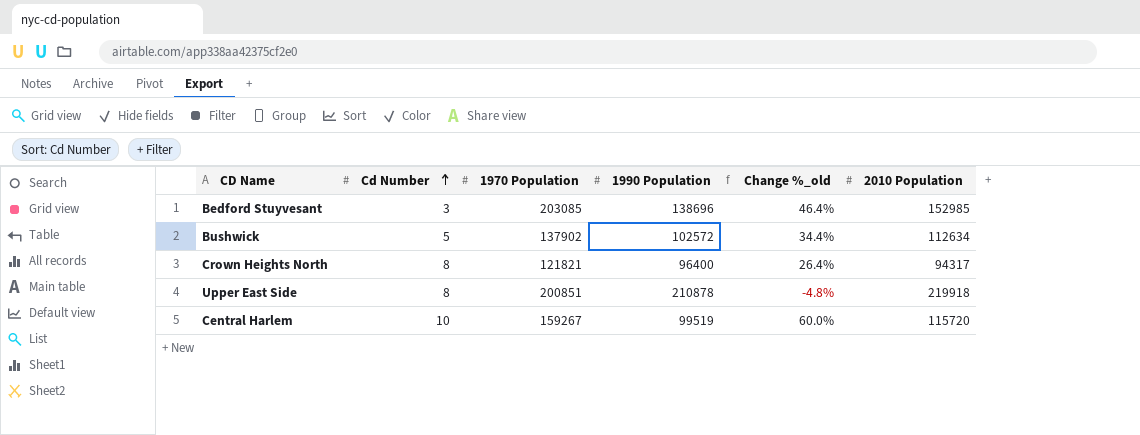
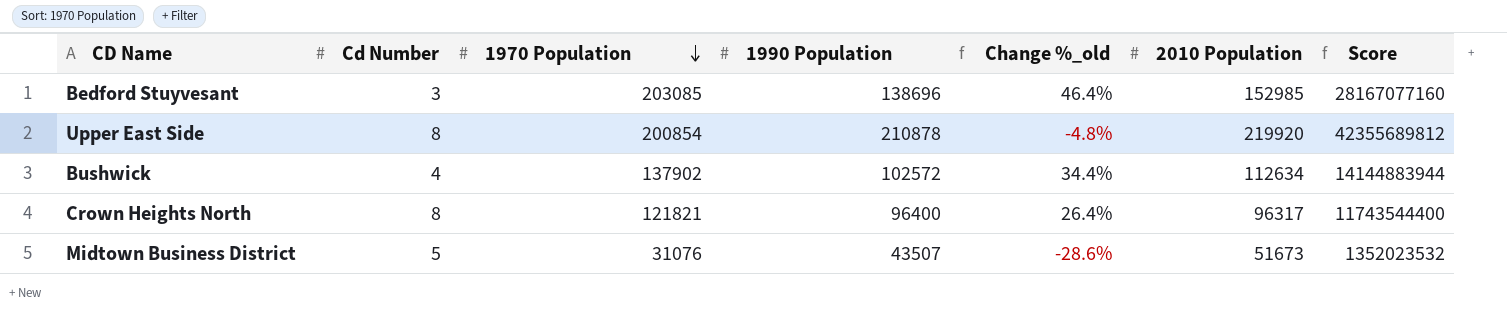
row order: Cd Number ascending -> 1970 Population descending
column Score | formula: none -> [1970 Population] * [1990 Population]
row Central Harlem: 10 | 159267 | 99519 | 60.0% | 115720 -> none
Upper East Side | 1970 Population: 200851 -> 200854
Upper East Side | 2010 Population: 219918 -> 219920
Bushwick | Cd Number: 5 -> 4
Crown Heights North | 2010 Population: 94317 -> 96317
row Midtown Business District: none -> 5 | 31076 | 43507 | -28.6% | 51673 | 1352023532

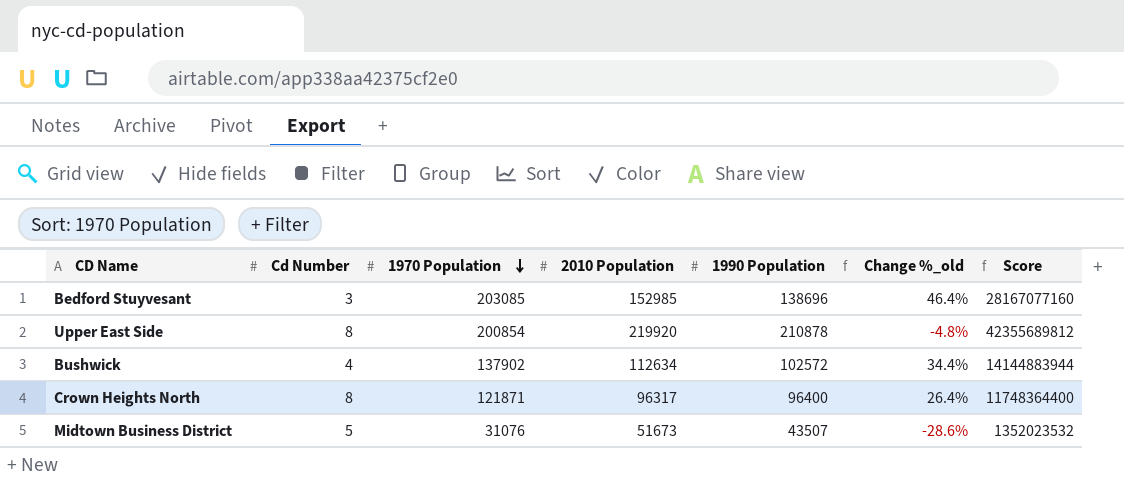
column 2010 Population | position: 6 -> 4
Crown Heights North | 1970 Population: 121821 -> 121871
Crown Heights North | Score: 11743544400 -> 11748364400

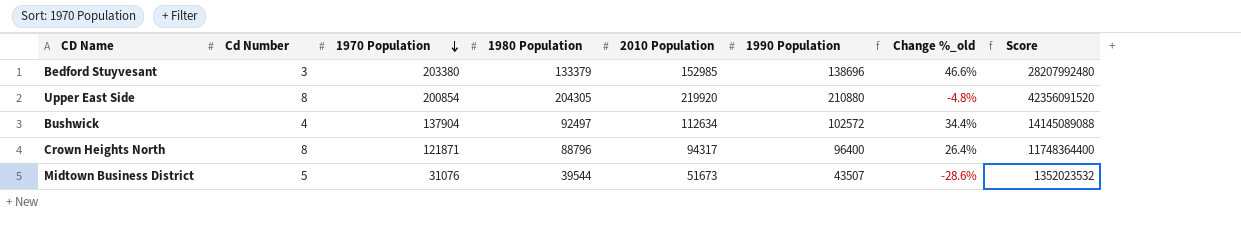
column 1980 Population | position: none -> 4
Bedford Stuyvesant | 1970 Population: 203085 -> 203380
Bedford Stuyvesant | Change %_old: 46.4% -> 46.6%
Bedford Stuyvesant | Score: 28167077160 -> 28207992480
Upper East Side | 1990 Population: 210878 -> 210880
Upper East Side | Score: 42355689812 -> 42356091520
Bushwick | 1970 Population: 137902 -> 137904
Bushwick | Score: 14144883944 -> 14145089088
Crown Heights North | 2010 Population: 96317 -> 94317

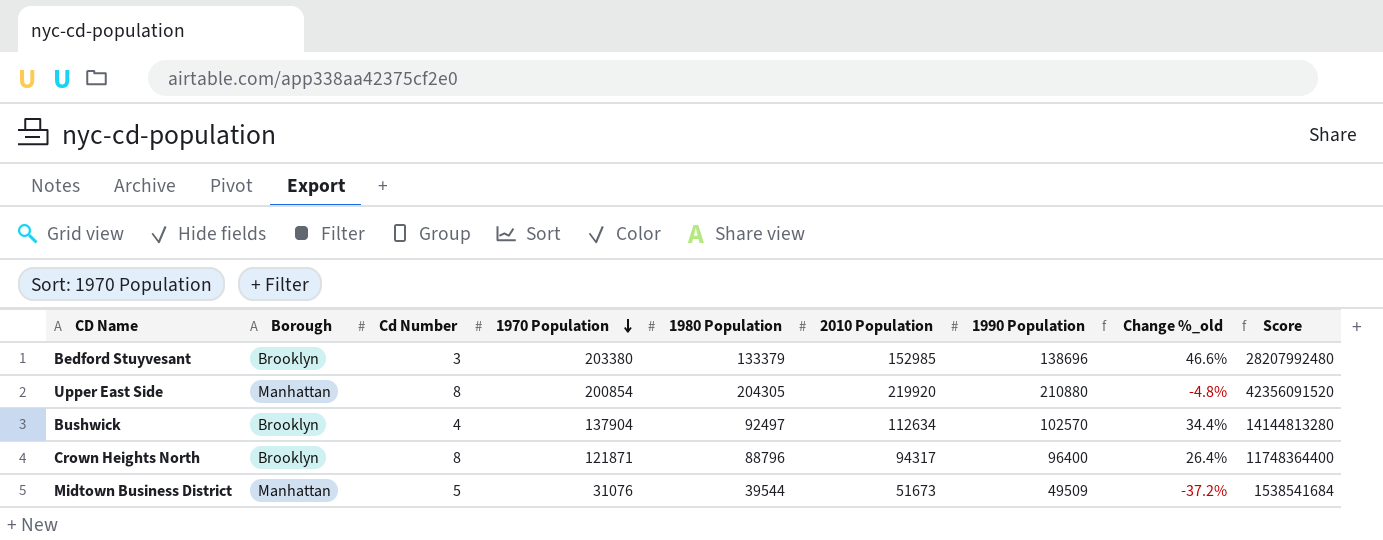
column Borough | position: none -> 2
Bushwick | 1990 Population: 102572 -> 102570
Bushwick | Score: 14145089088 -> 14144813280
Midtown Business District | 1990 Population: 43507 -> 49509
Midtown Business District | Change %_old: -28.6% -> -37.2%
Midtown Business District | Score: 1352023532 -> 1538541684

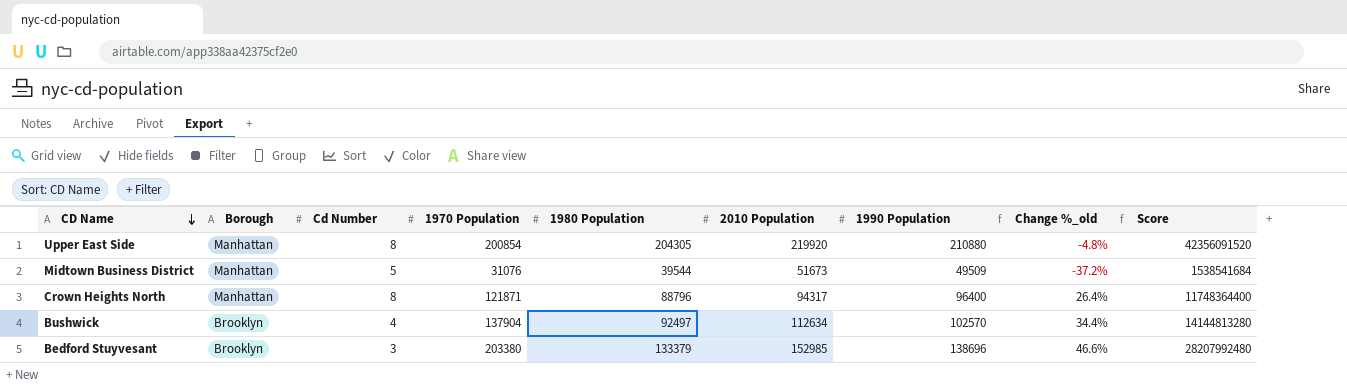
row order: 1970 Population descending -> CD Name descending
Crown Heights North | Borough: Brooklyn -> Manhattan

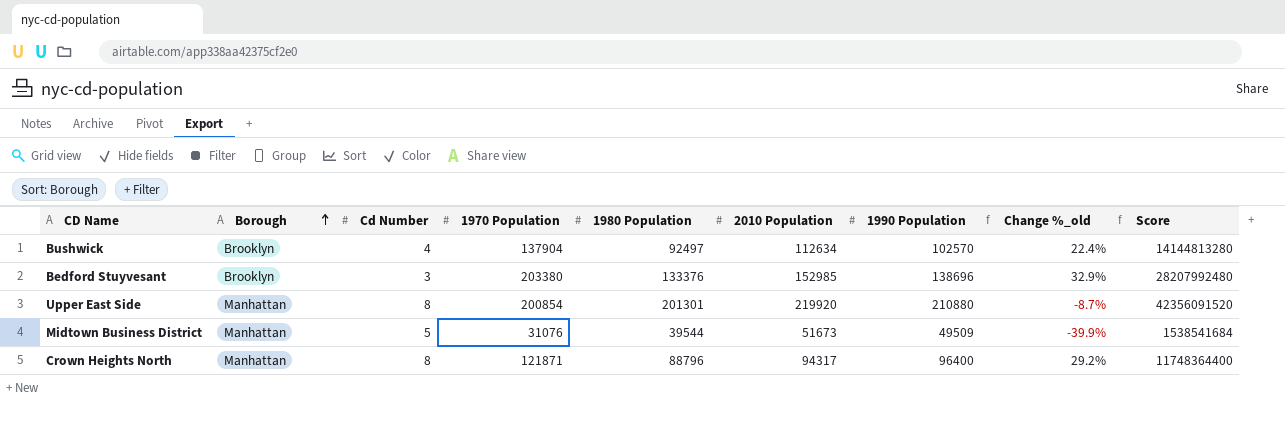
row order: CD Name descending -> Borough ascending
column Change %_old | formula: ([1970 Population] - [1990 Population]) / [1990 Population] -> ([1970 Population] - [2010 Population]) / [2010 Population]
Bedford Stuyvesant | 1980 Population: 133379 -> 133376
Upper East Side | 1980 Population: 204305 -> 201301

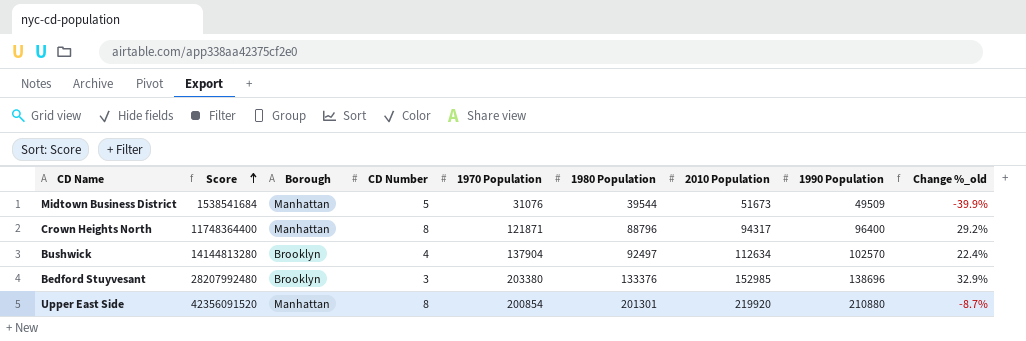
row order: Borough ascending -> Score ascending
column Score | position: 9 -> 2
column name: Cd Number -> CD Number

